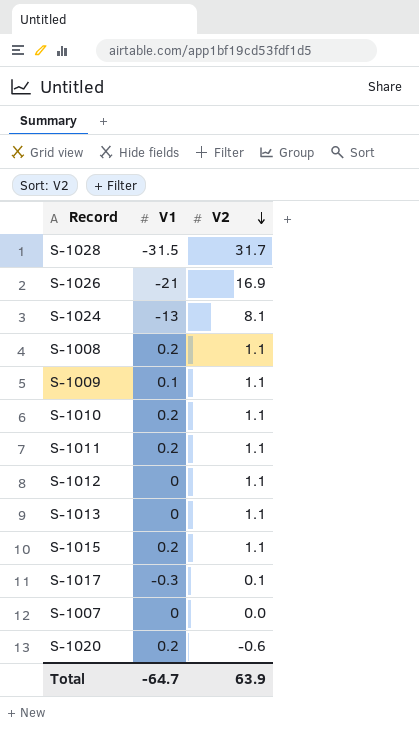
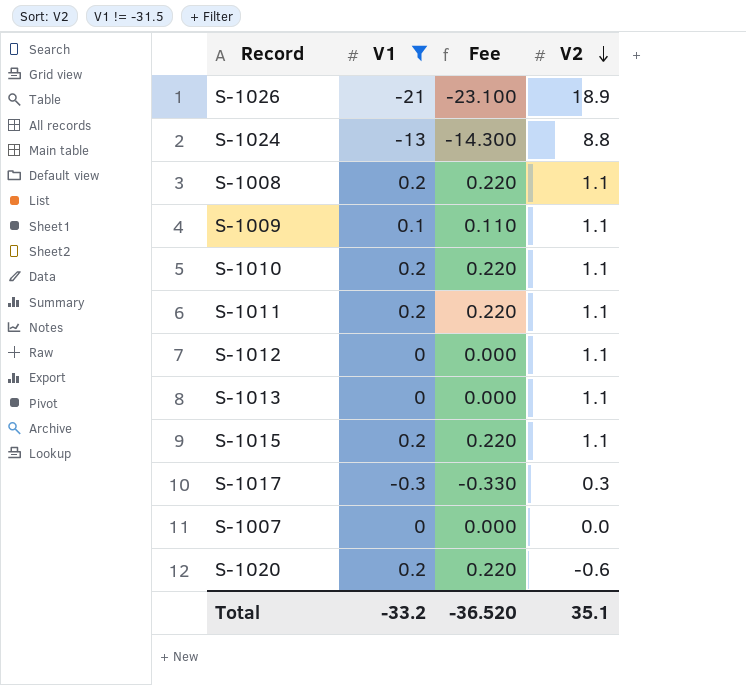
filter: none -> V1 != -31.5
column Fee | formula: none -> [V1] * 1.1
S-1026 | V2: 16.9 -> 18.9
S-1024 | V2: 8.1 -> 8.8
S-1017 | V2: 0.1 -> 0.3
Total | V1: -64.7 -> -33.2
Total | V2: 63.9 -> 35.1

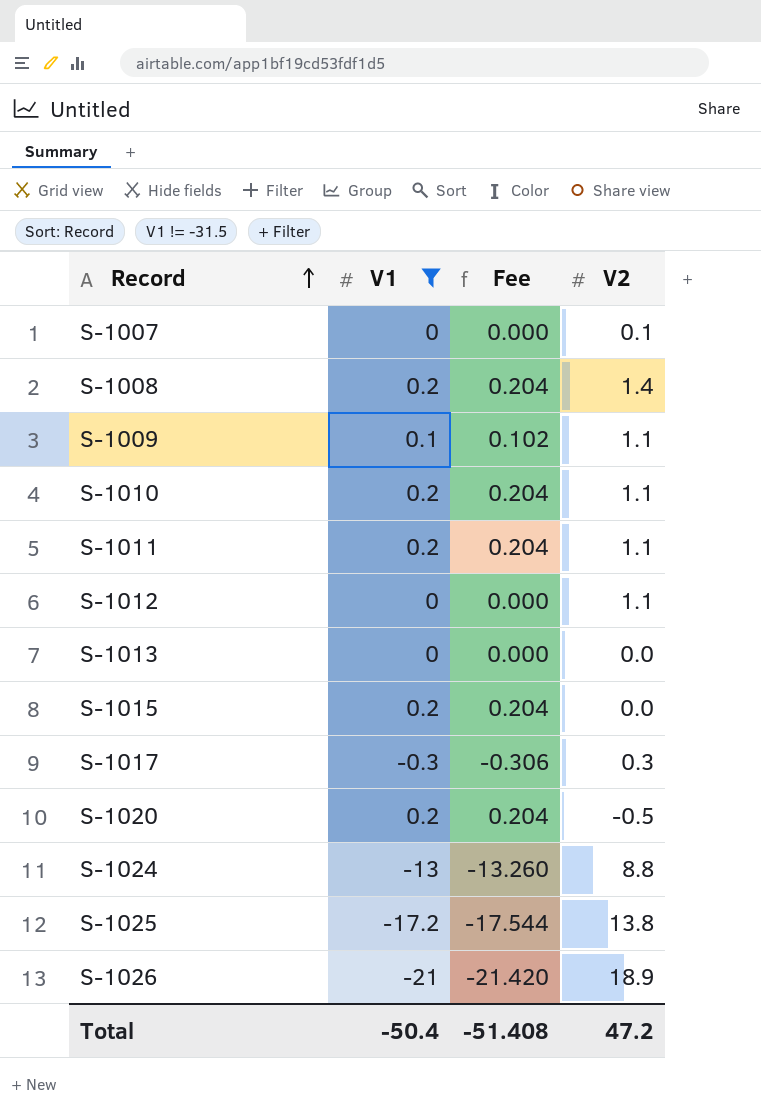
row order: V2 descending -> Record ascending
column Fee | formula: [V1] * 1.1 -> [V1] * 1.02
S-1007 | V2: 0.0 -> 0.1
S-1008 | V2: 1.1 -> 1.4
S-1013 | V2: 1.1 -> 0.0
S-1015 | V2: 1.1 -> 0.0
S-1020 | V2: -0.6 -> -0.5
row S-1025: none -> -17.2 | -17.544 | 13.8
Total | V1: -33.2 -> -50.4
Total | Fee: -36.520 -> -51.408
Total | V2: 35.1 -> 47.2

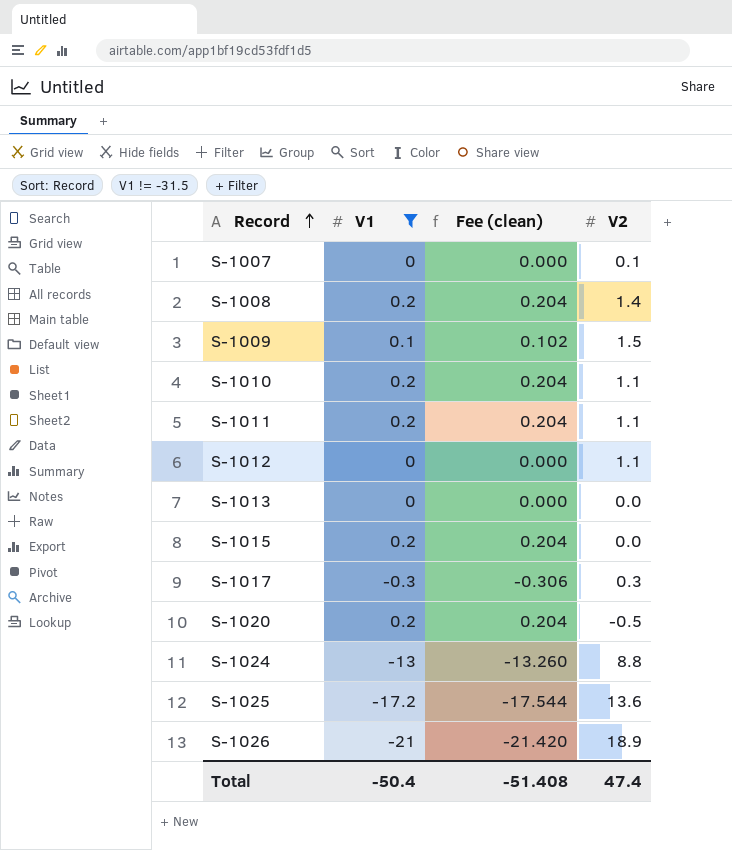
column name: Fee -> Fee (clean)
S-1009 | V2: 1.1 -> 1.5
S-1025 | V2: 13.8 -> 13.6
Total | V2: 47.2 -> 47.4

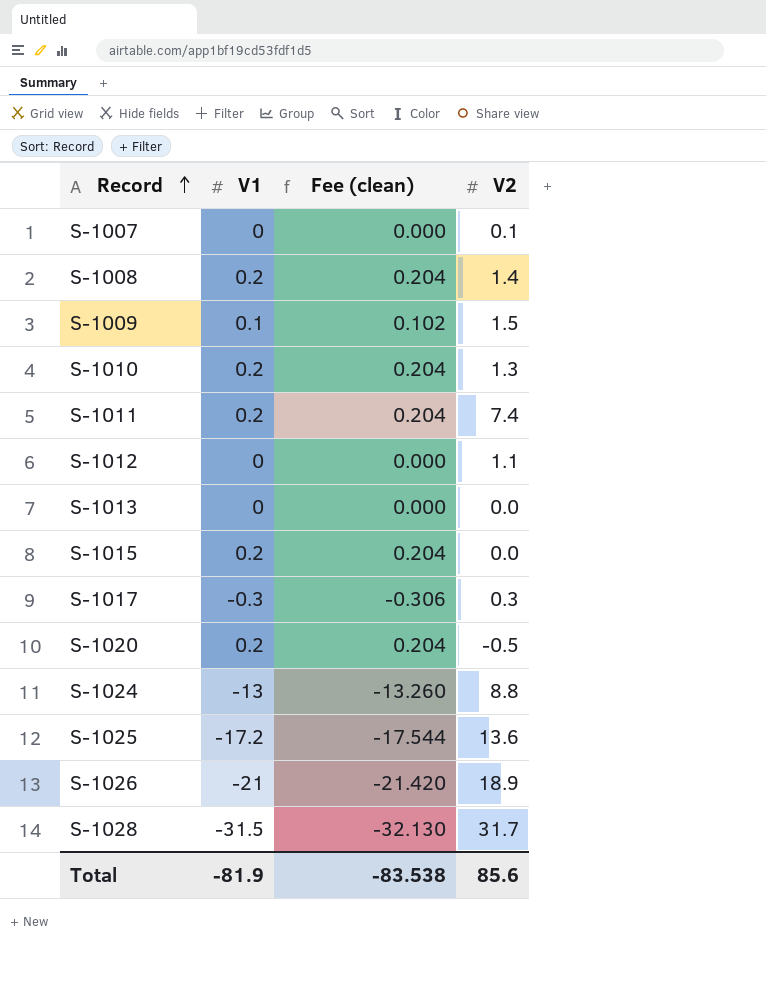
filter: V1 != -31.5 -> none
S-1010 | V2: 1.1 -> 1.3
S-1011 | V2: 1.1 -> 7.4
Total | V1: -50.4 -> -81.9
Total | Fee (clean): -51.408 -> -83.538
Total | V2: 47.4 -> 85.6

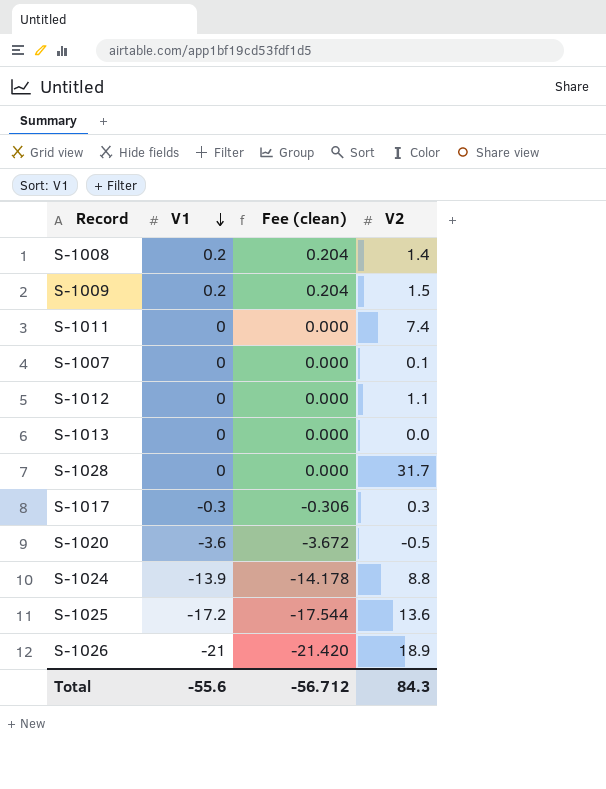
row order: Record ascending -> V1 descending
row S-1010: 0.2 | 0.204 | 1.3 -> none
row S-1015: 0.2 | 0.204 | 0.0 -> none
S-1009 | V1: 0.1 -> 0.2
S-1009 | Fee (clean): 0.102 -> 0.204
S-1011 | V1: 0.2 -> 0
S-1011 | Fee (clean): 0.204 -> 0.000
S-1028 | V1: -31.5 -> 0
S-1028 | Fee (clean): -32.130 -> 0.000
S-1020 | V1: 0.2 -> -3.6
S-1020 | Fee (clean): 0.204 -> -3.672
S-1024 | V1: -13 -> -13.9
S-1024 | Fee (clean): -13.260 -> -14.178
Total | V1: -81.9 -> -55.6
Total | Fee (clean): -83.538 -> -56.712
Total | V2: 85.6 -> 84.3

